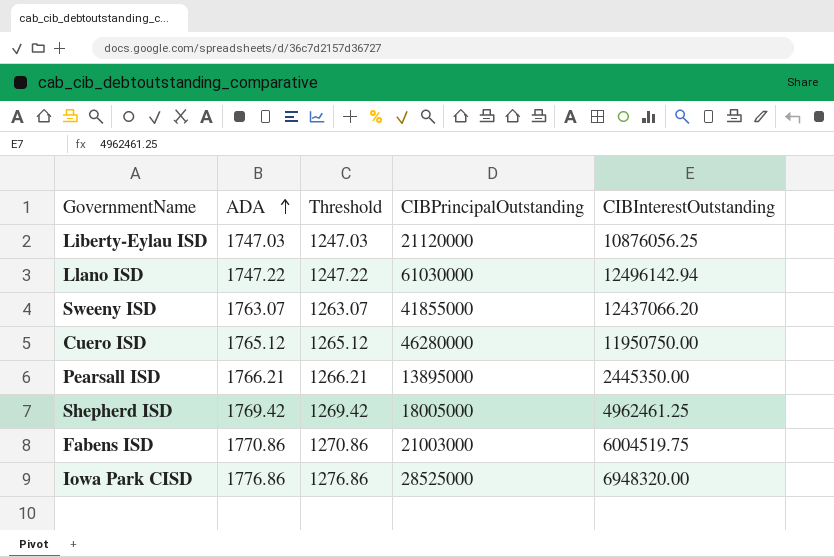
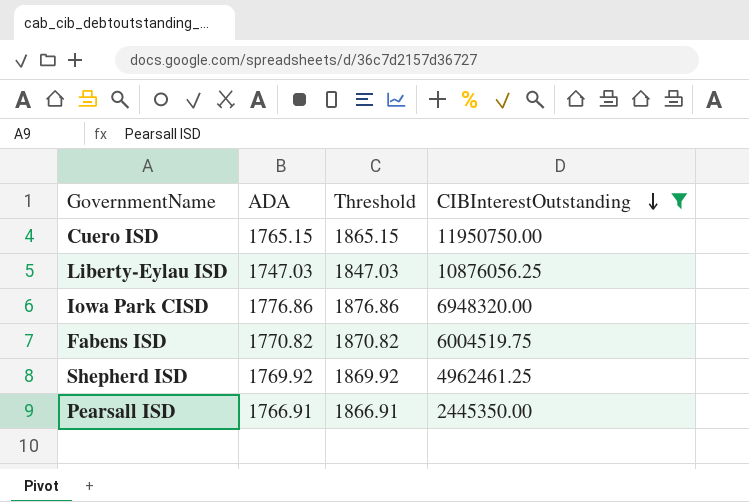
filter: none -> CIBInterestOutstanding <= 11950750.00
row order: ADA ascending -> CIBInterestOutstanding descending
column CIBPrincipalOutstanding | position: 4 -> none
column Threshold | formula: [ADA] - 500 -> [ADA] + 100
Cuero ISD | ADA: 1765.12 -> 1765.15
Fabens ISD | ADA: 1770.86 -> 1770.82
Shepherd ISD | ADA: 1769.42 -> 1769.92
Pearsall ISD | ADA: 1766.21 -> 1766.91

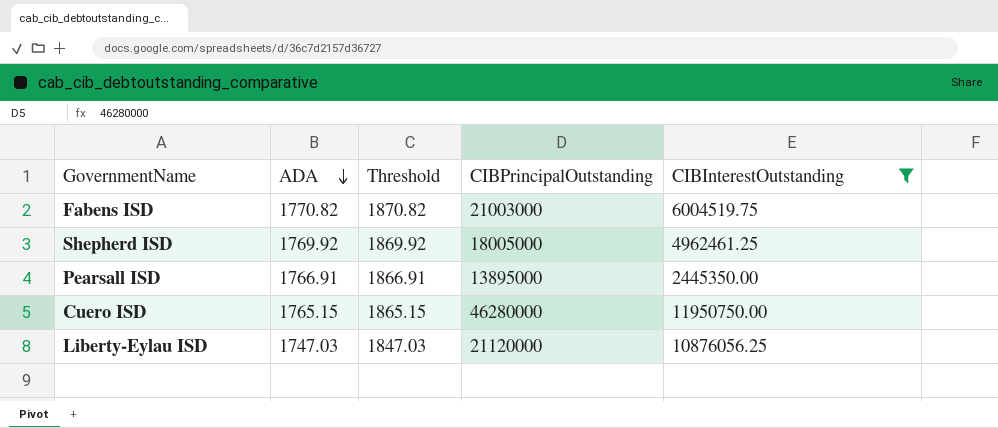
row order: CIBInterestOutstanding descending -> ADA descending
column CIBPrincipalOutstanding | position: none -> 4
row Iowa Park CISD: 1776.86 | 1876.86 | 6948320.00 -> none

